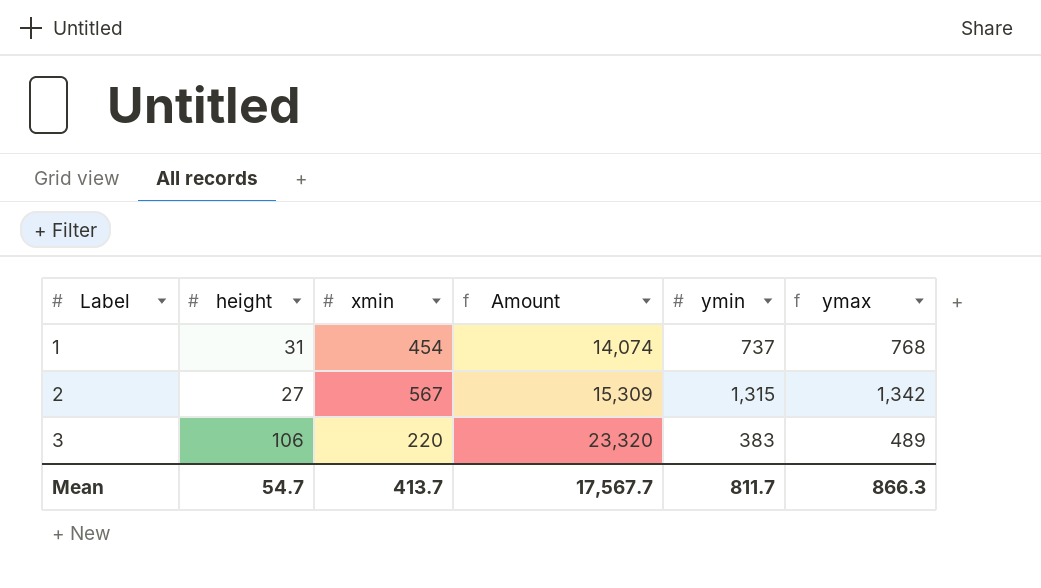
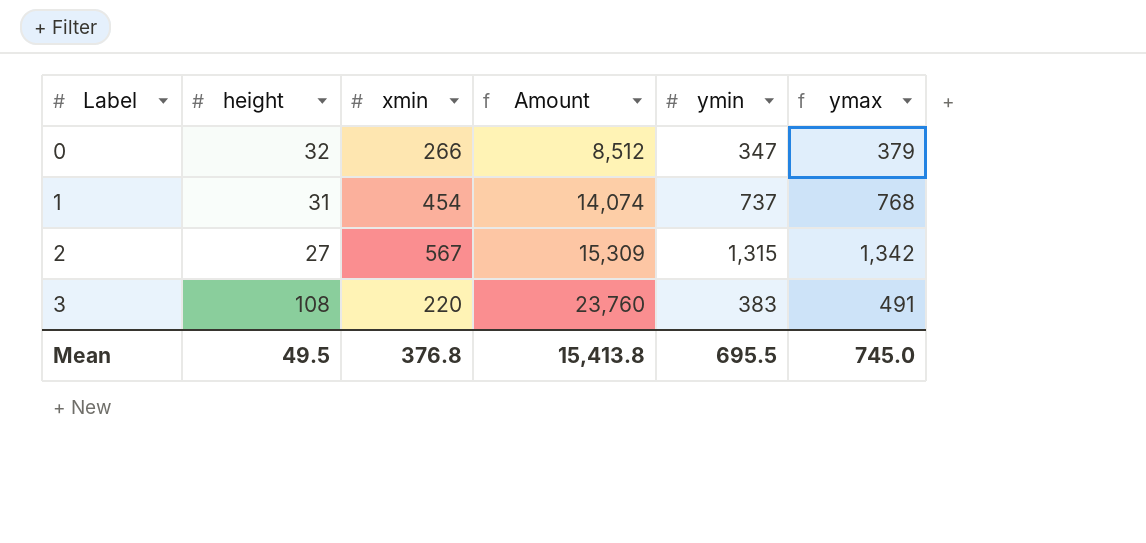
row 0: none -> 32 | 266 | 8,512 | 347 | 379
3 | height: 106 -> 108
3 | Amount: 23,320 -> 23,760
3 | ymax: 489 -> 491
Mean | height: 54.7 -> 49.5
Mean | xmin: 413.7 -> 376.8
Mean | Amount: 17,567.7 -> 15,413.8
Mean | ymin: 811.7 -> 695.5
Mean | ymax: 866.3 -> 745.0

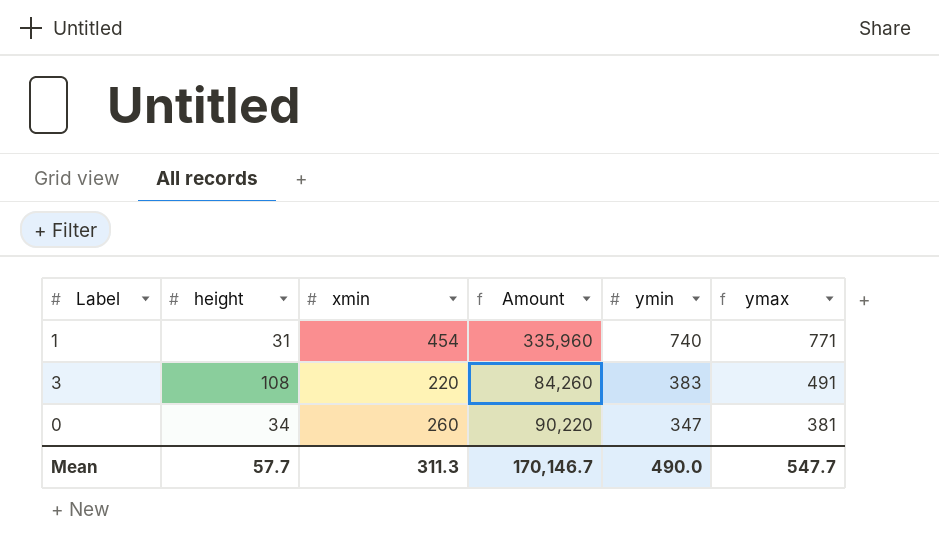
row order: Label ascending -> ymin descending
column Amount | formula: [height] * [xmin] -> [xmin] * [ymin]
row 2: 27 | 567 | 15,309 | 1,315 | 1,342 -> none
1 | ymin: 737 -> 740
1 | ymax: 768 -> 771
0 | height: 32 -> 34
0 | xmin: 266 -> 260
0 | ymax: 379 -> 381
Mean | height: 49.5 -> 57.7
Mean | xmin: 376.8 -> 311.3
Mean | Amount: 15,413.8 -> 170,146.7
Mean | ymin: 695.5 -> 490.0
Mean | ymax: 745.0 -> 547.7

